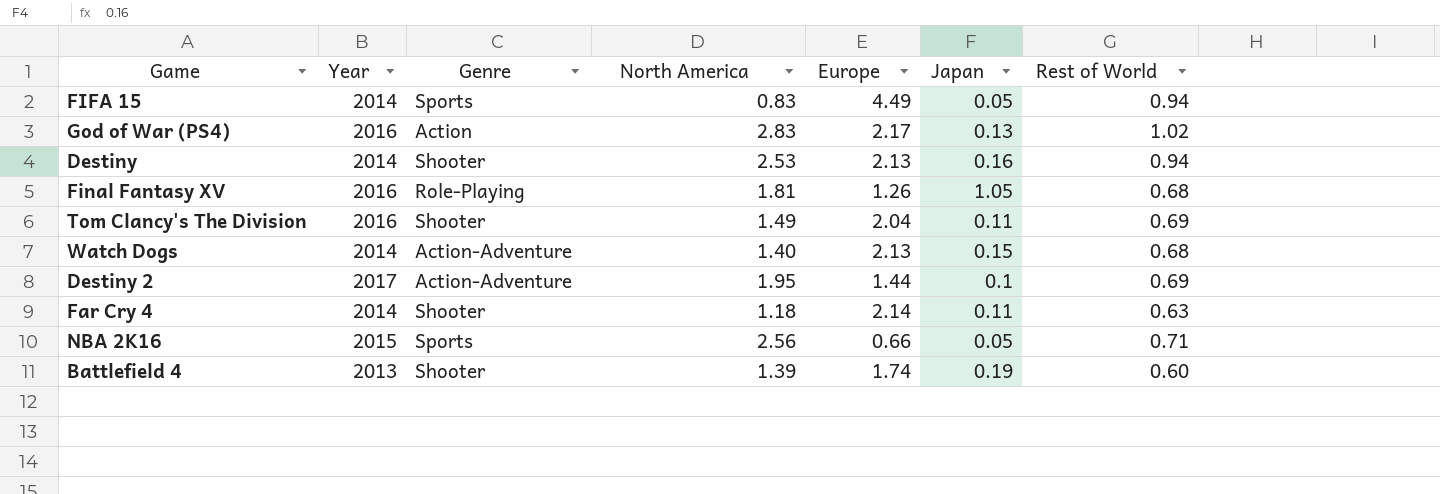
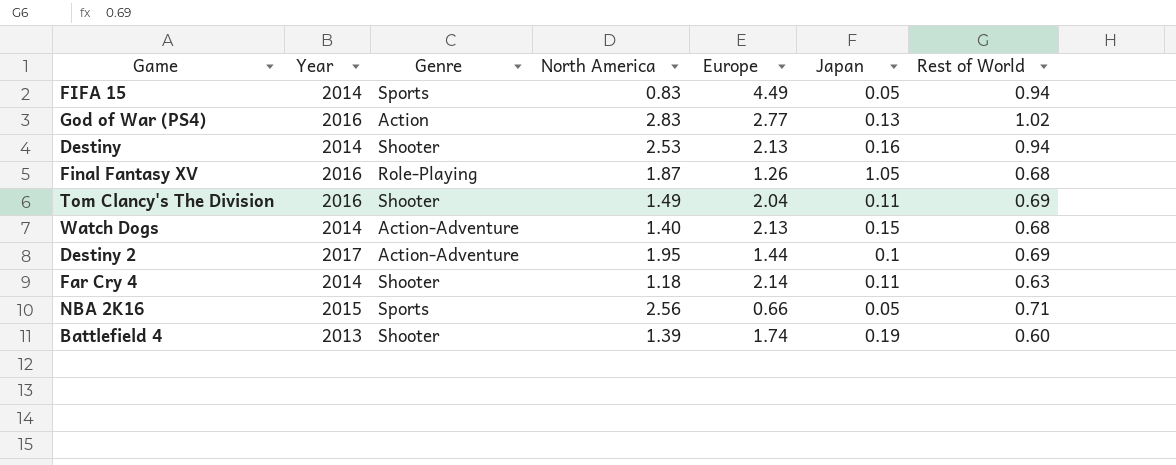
God of War (PS4) | Europe: 2.17 -> 2.77
Final Fantasy XV | North America: 1.81 -> 1.87

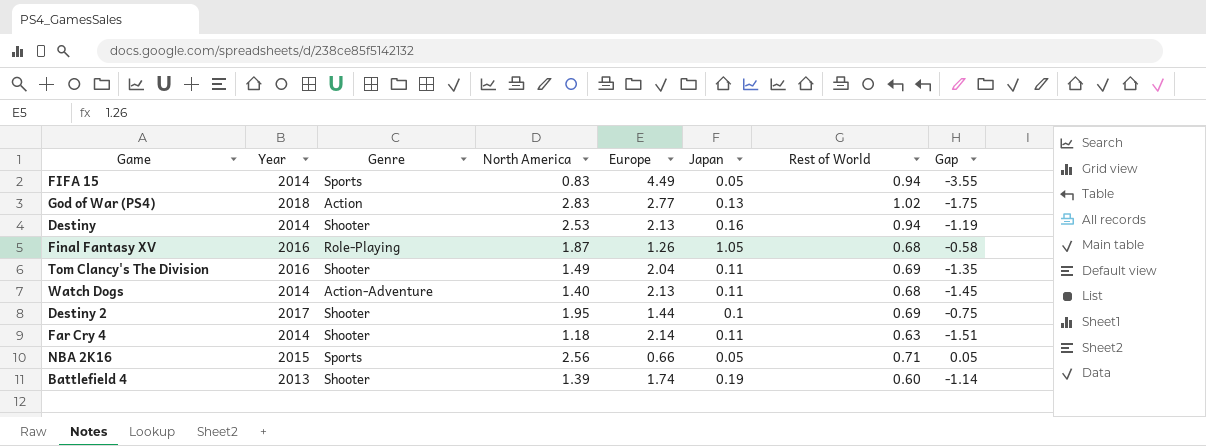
column Gap | formula: none -> [Rest of World] - [Europe]
God of War (PS4) | Year: 2016 -> 2018
Watch Dogs | Japan: 0.15 -> 0.11
Destiny 2 | Genre: Action-Adventure -> Shooter

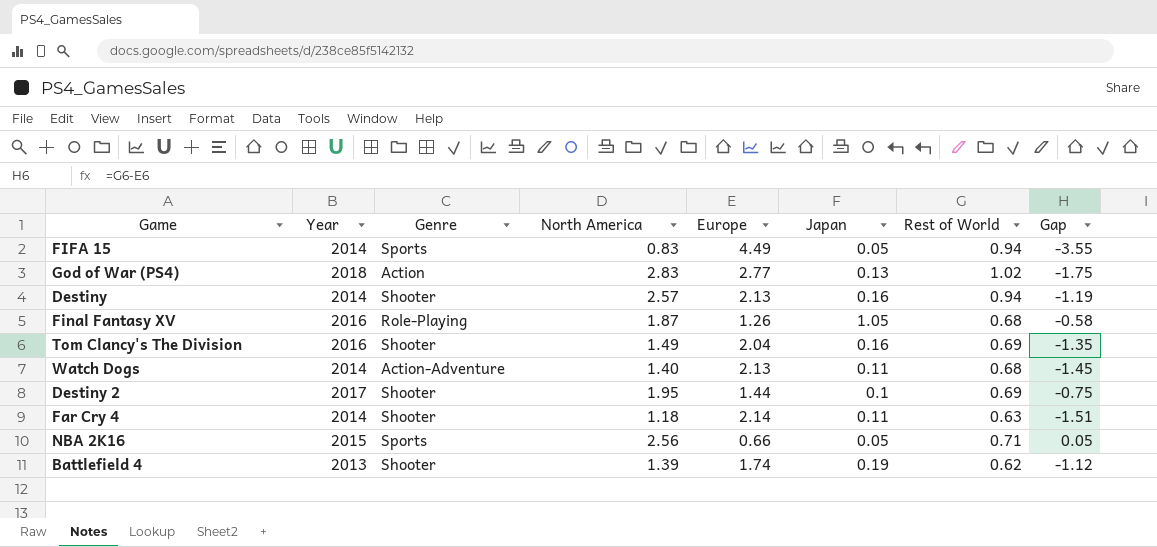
Destiny | North America: 2.53 -> 2.57
Tom Clancy's The Division | Japan: 0.11 -> 0.16
Battlefield 4 | Rest of World: 0.60 -> 0.62
Battlefield 4 | Gap: -1.14 -> -1.12

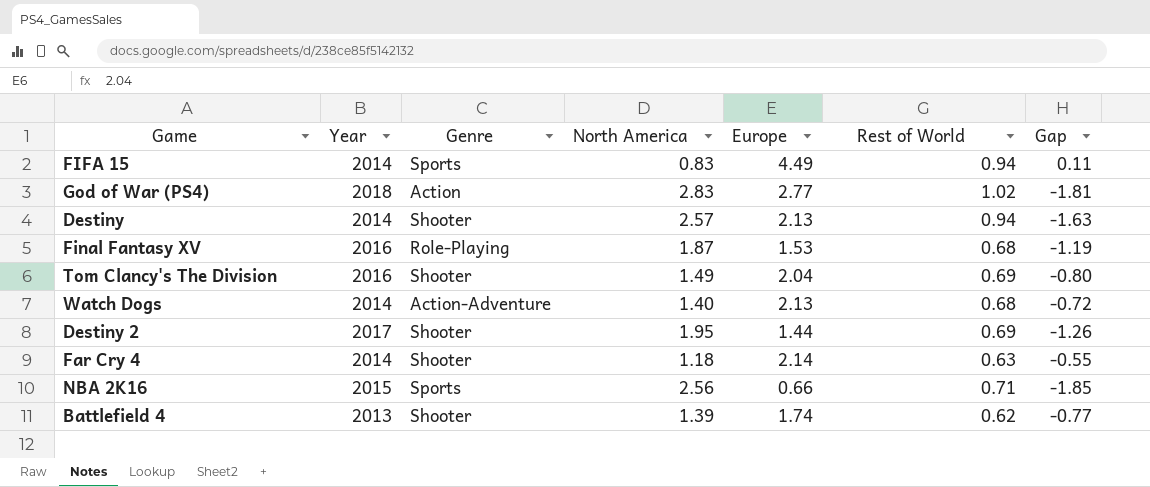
column Japan | position: 6 -> none
column Gap | formula: [Rest of World] - [Europe] -> [Rest of World] - [North America]
Final Fantasy XV | Europe: 1.26 -> 1.53

